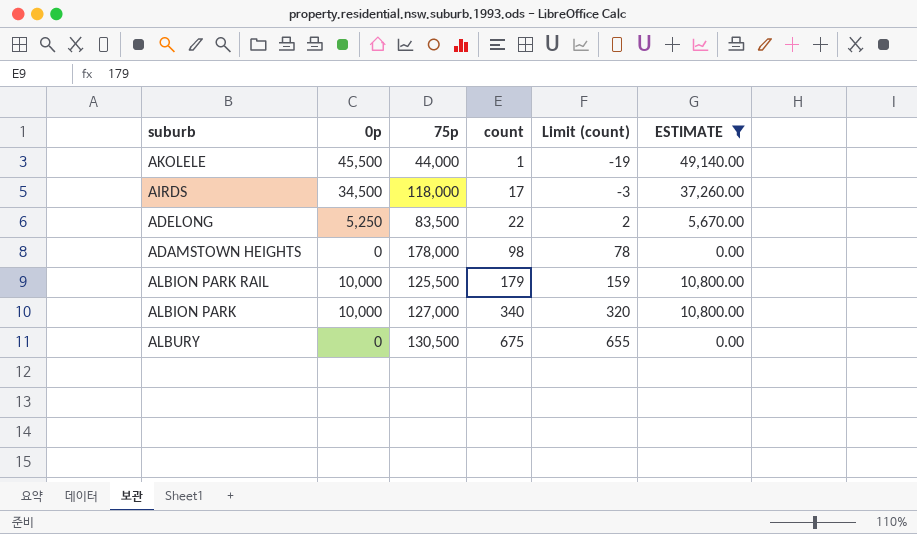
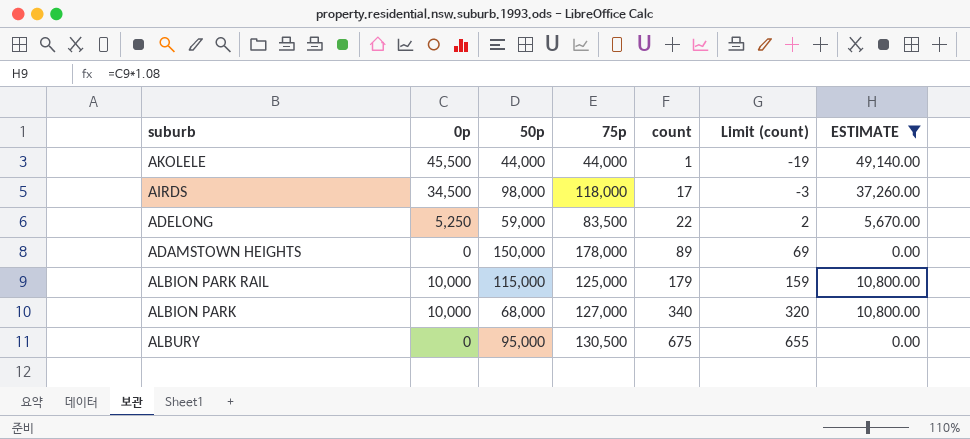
column 50p | position: none -> 3
ADAMSTOWN HEIGHTS | count: 98 -> 89
ADAMSTOWN HEIGHTS | Limit (count): 78 -> 69
ALBION PARK RAIL | 75p: 125,500 -> 125,000

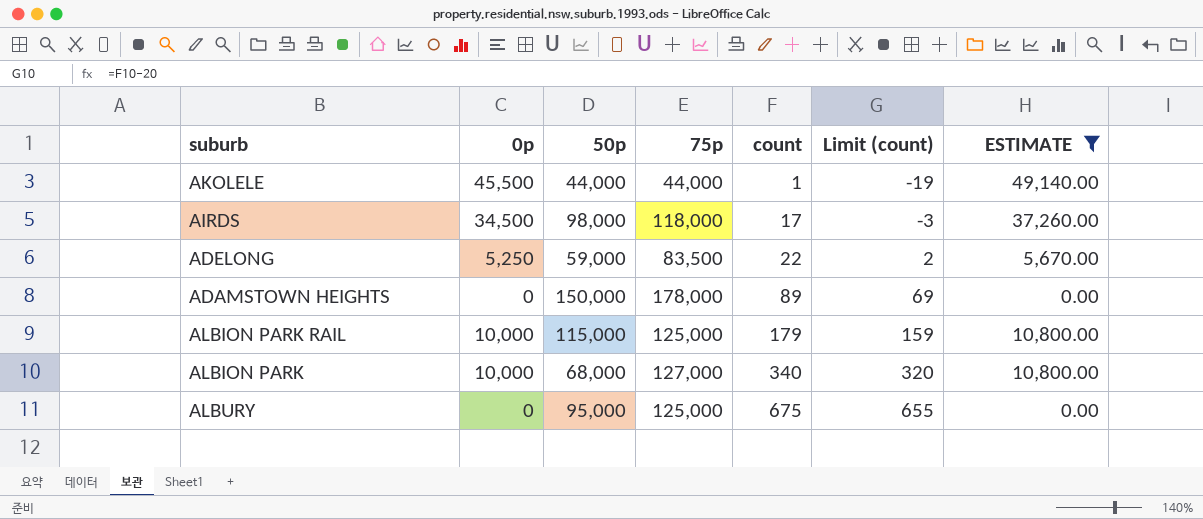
ALBURY | 75p: 130,500 -> 125,000

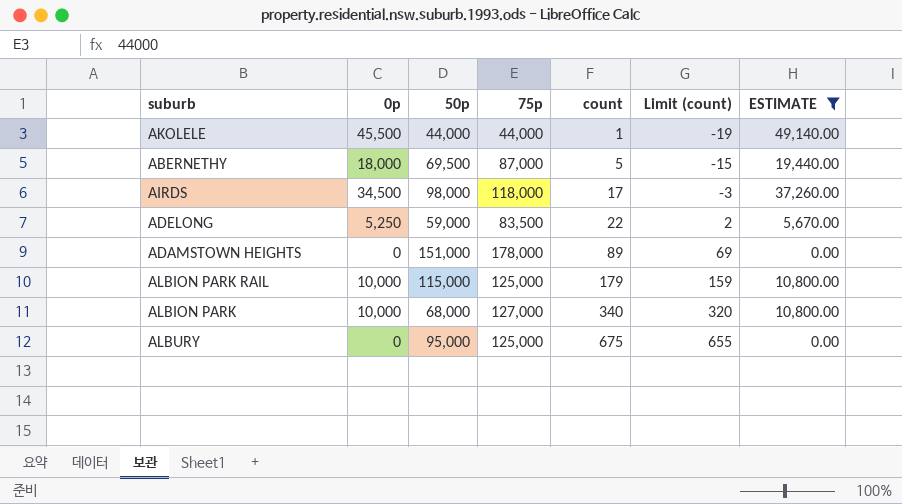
row ABERNETHY: none -> 18,000 | 69,500 | 87,000 | 5 | -15 | 19,440.00
ADAMSTOWN HEIGHTS | 50p: 150,000 -> 151,000

